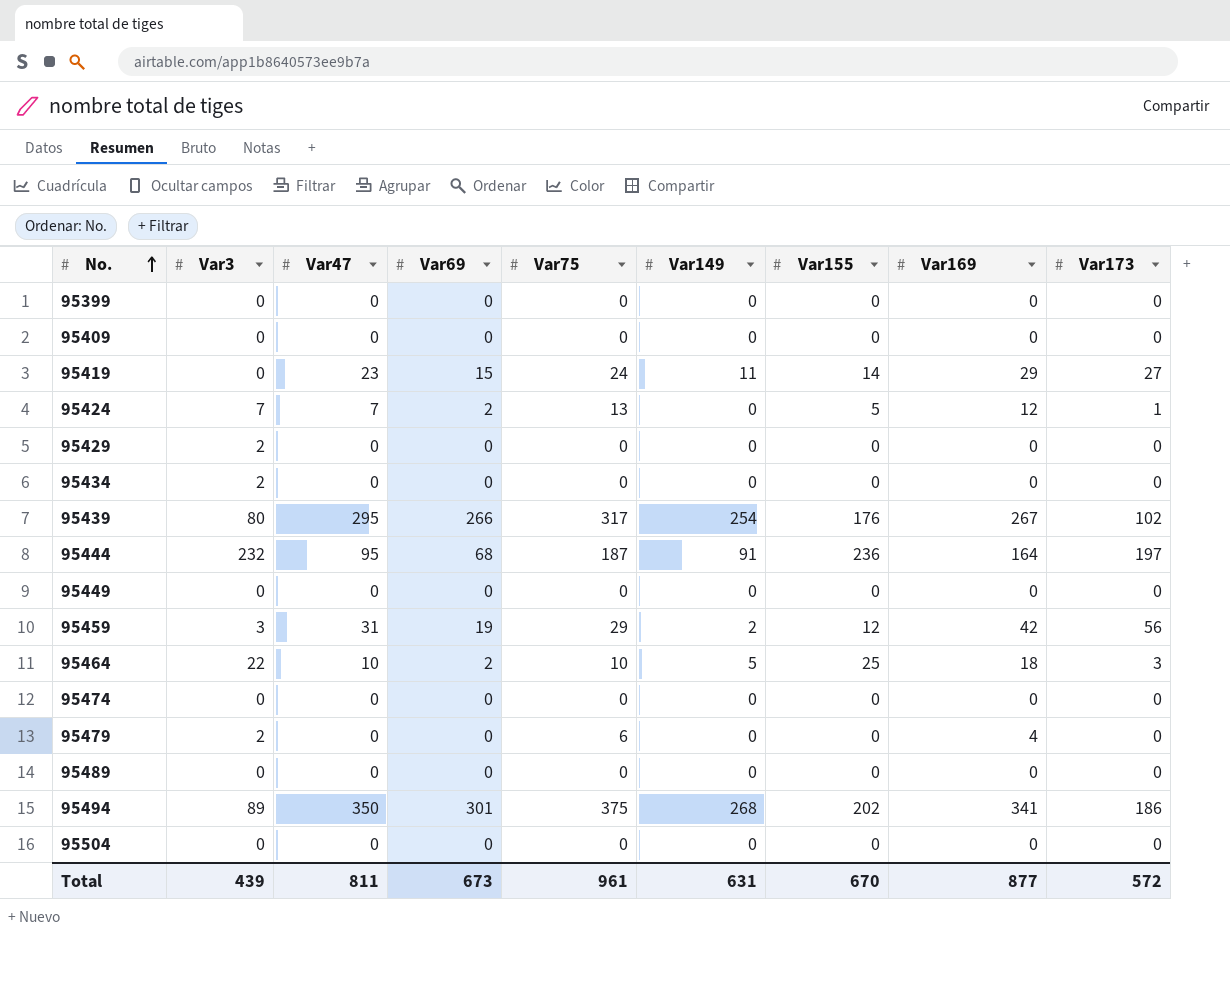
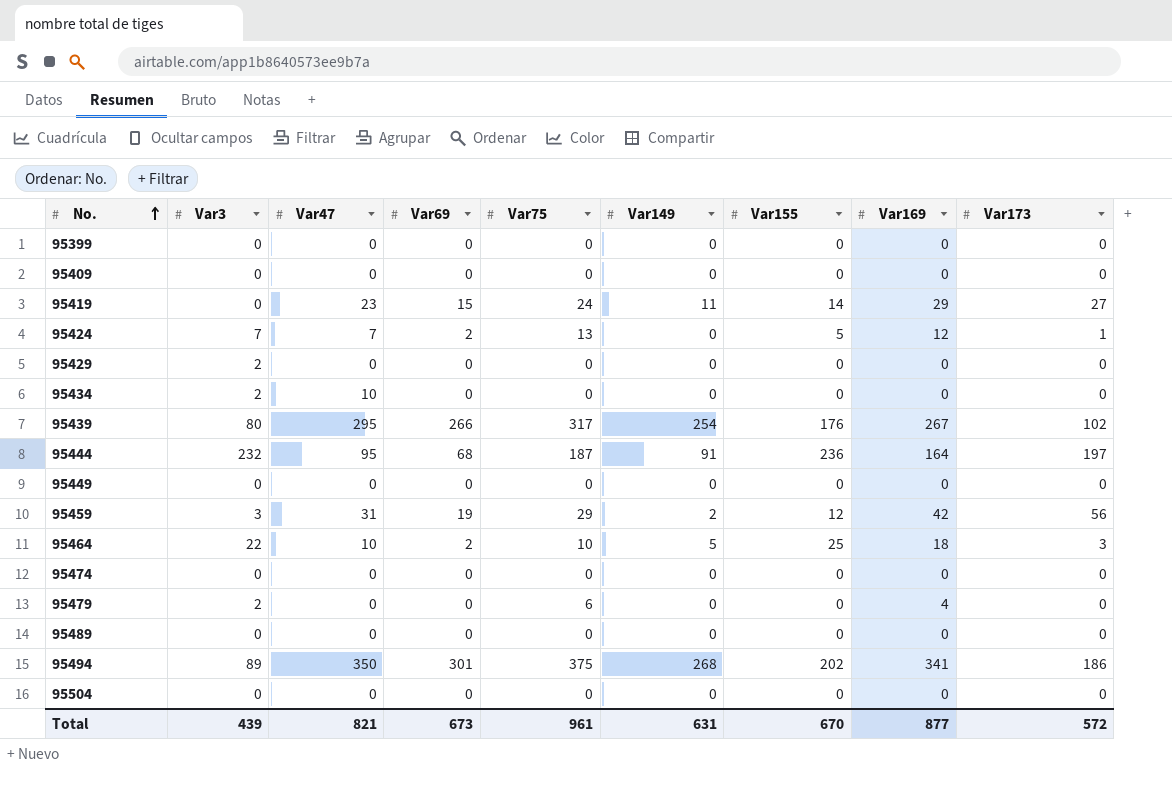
95434 | Var47: 0 -> 10
Total | Var47: 811 -> 821

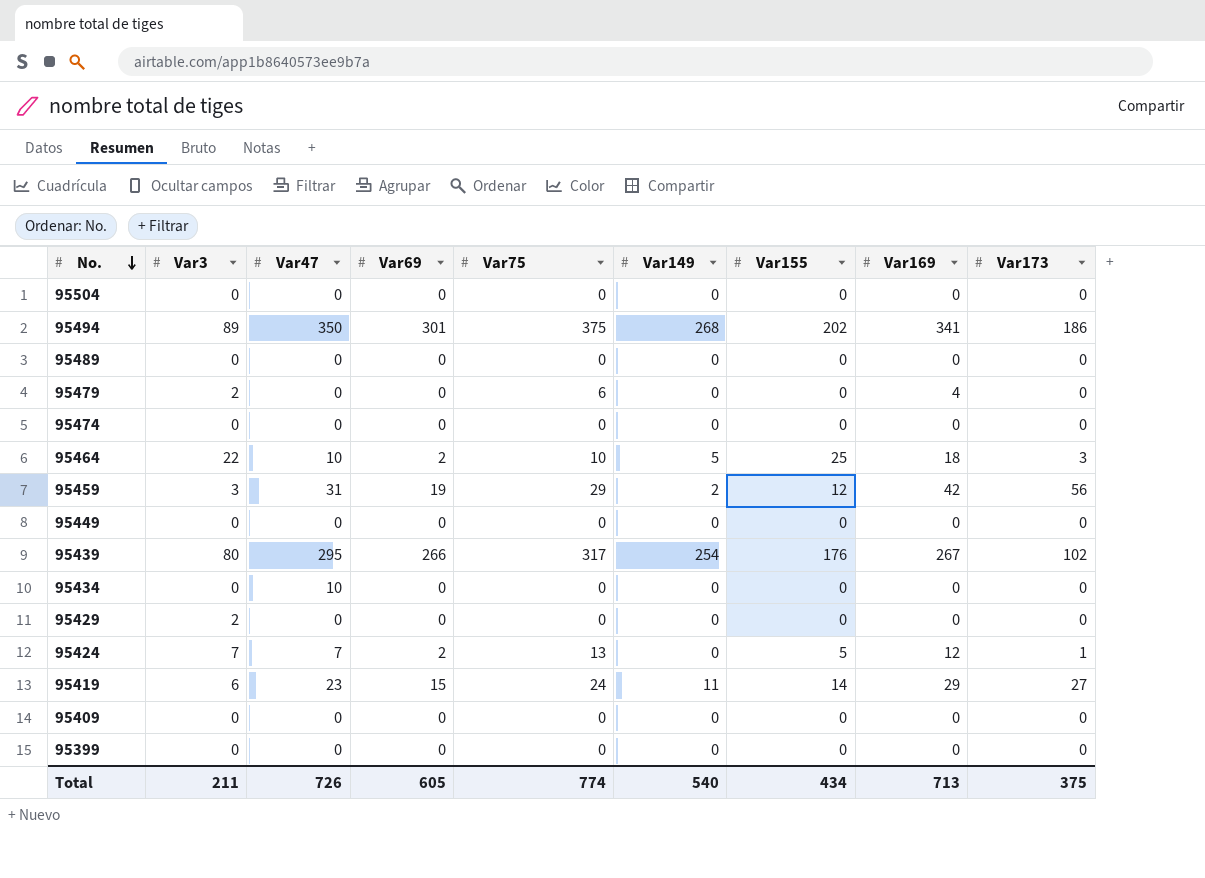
row order: No. ascending -> No. descending
row 95444: 232 | 95 | 68 | 187 | 91 | 236 | 164 | 197 -> none
95434 | Var3: 2 -> 0
95419 | Var3: 0 -> 6
Total | Var3: 439 -> 211
Total | Var47: 821 -> 726
Total | Var69: 673 -> 605
Total | Var75: 961 -> 774
Total | Var149: 631 -> 540
Total | Var155: 670 -> 434
Total | Var169: 877 -> 713
Total | Var173: 572 -> 375

